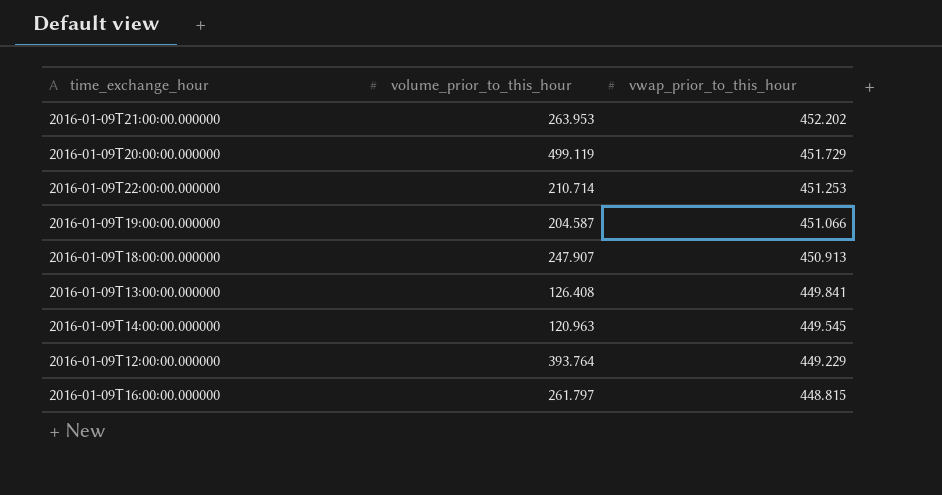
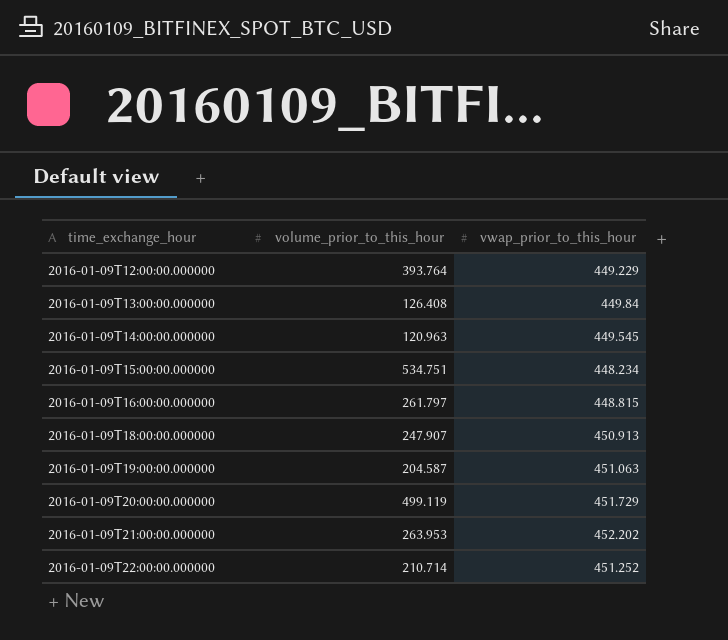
row order: vwap_prior_to_this_hour descending -> time_exchange_hour ascending
2016-01-09T13:00:00.000000 | vwap_prior_to_this_hour: 449.841 -> 449.84
row 2016-01-09T15:00:00.000000: none -> 534.751 | 448.234
2016-01-09T19:00:00.000000 | vwap_prior_to_this_hour: 451.066 -> 451.063
2016-01-09T22:00:00.000000 | vwap_prior_to_this_hour: 451.253 -> 451.252

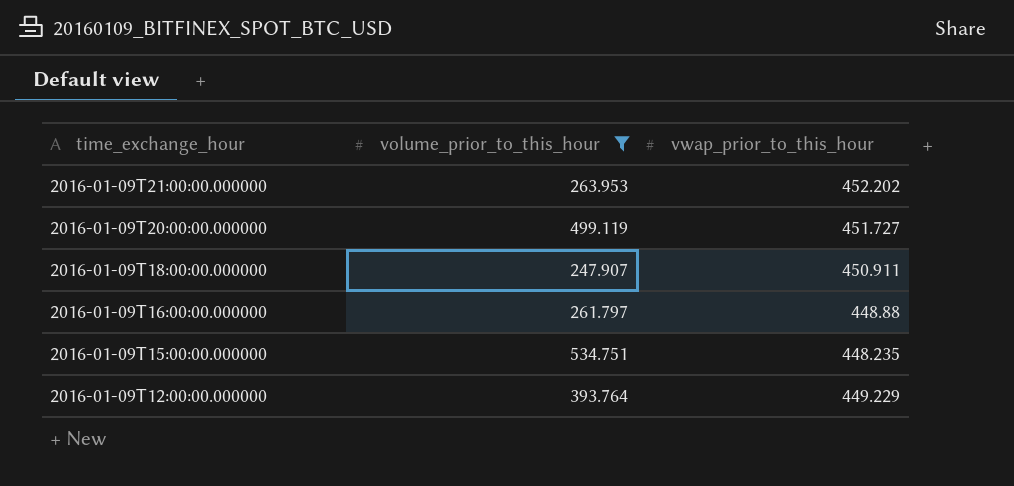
filter: none -> volume_prior_to_this_hour >= 247.907
row order: time_exchange_hour ascending -> time_exchange_hour descending
2016-01-09T20:00:00.000000 | vwap_prior_to_this_hour: 451.729 -> 451.727
2016-01-09T18:00:00.000000 | vwap_prior_to_this_hour: 450.913 -> 450.911
2016-01-09T16:00:00.000000 | vwap_prior_to_this_hour: 448.815 -> 448.88
2016-01-09T15:00:00.000000 | vwap_prior_to_this_hour: 448.234 -> 448.235

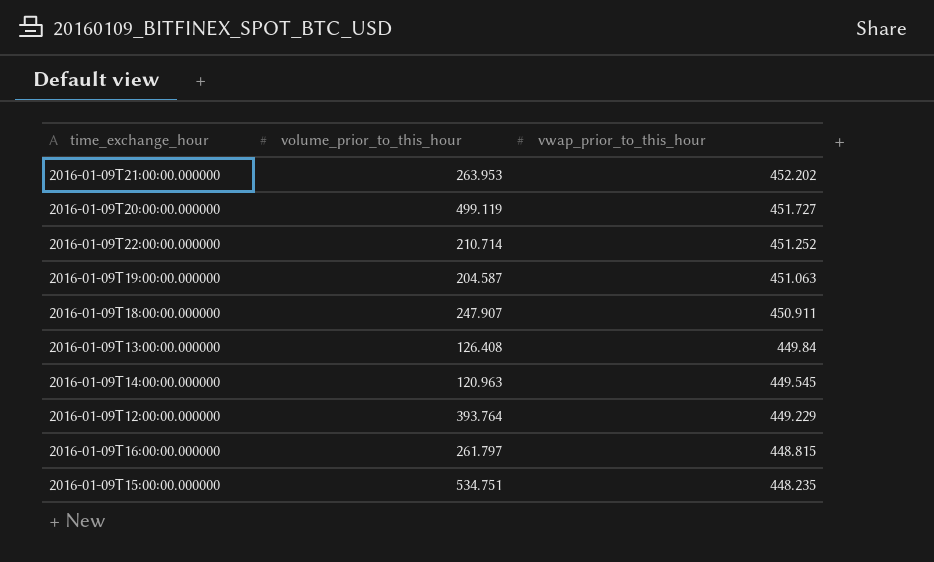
filter: volume_prior_to_this_hour >= 247.907 -> none
row order: time_exchange_hour descending -> vwap_prior_to_this_hour descending
2016-01-09T16:00:00.000000 | vwap_prior_to_this_hour: 448.88 -> 448.815

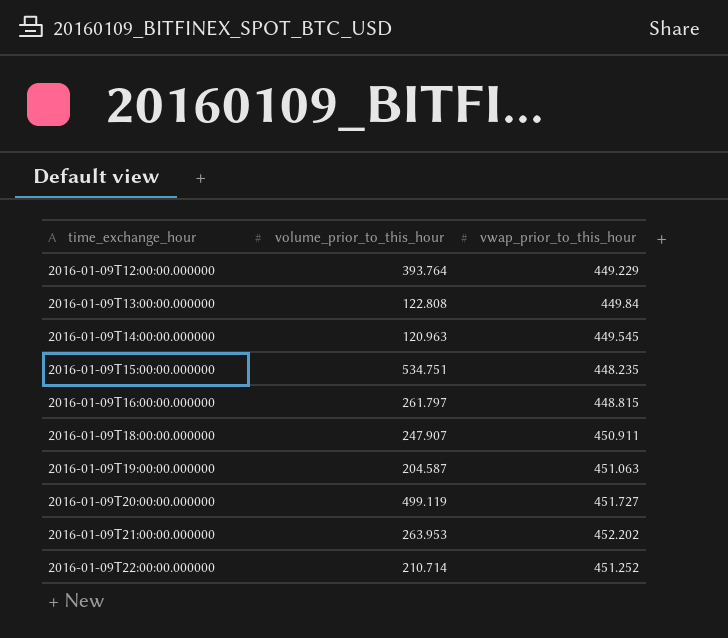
row order: vwap_prior_to_this_hour descending -> time_exchange_hour ascending
2016-01-09T13:00:00.000000 | volume_prior_to_this_hour: 126.408 -> 122.808

